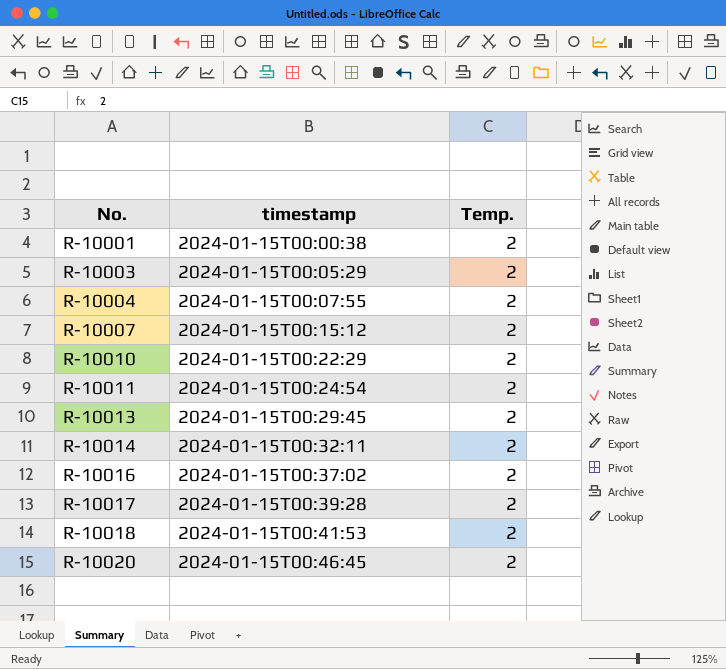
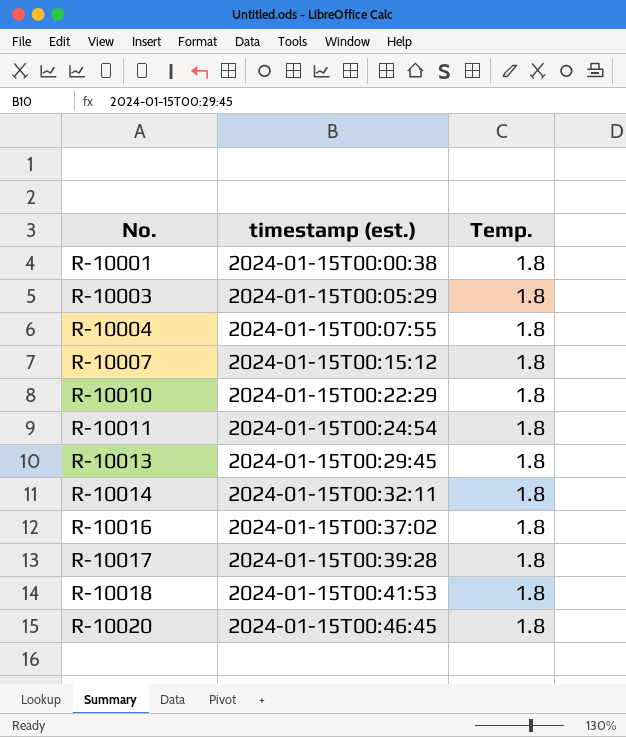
column name: timestamp -> timestamp (est.)
R-10001 | Temp.: 2 -> 1.8
R-10003 | Temp.: 2 -> 1.8
R-10004 | Temp.: 2 -> 1.8
R-10007 | Temp.: 2 -> 1.8
R-10010 | Temp.: 2 -> 1.8
R-10011 | Temp.: 2 -> 1.8
R-10013 | Temp.: 2 -> 1.8
R-10014 | Temp.: 2 -> 1.8
R-10016 | Temp.: 2 -> 1.8
R-10017 | Temp.: 2 -> 1.8
R-10018 | Temp.: 2 -> 1.8
R-10020 | Temp.: 2 -> 1.8

